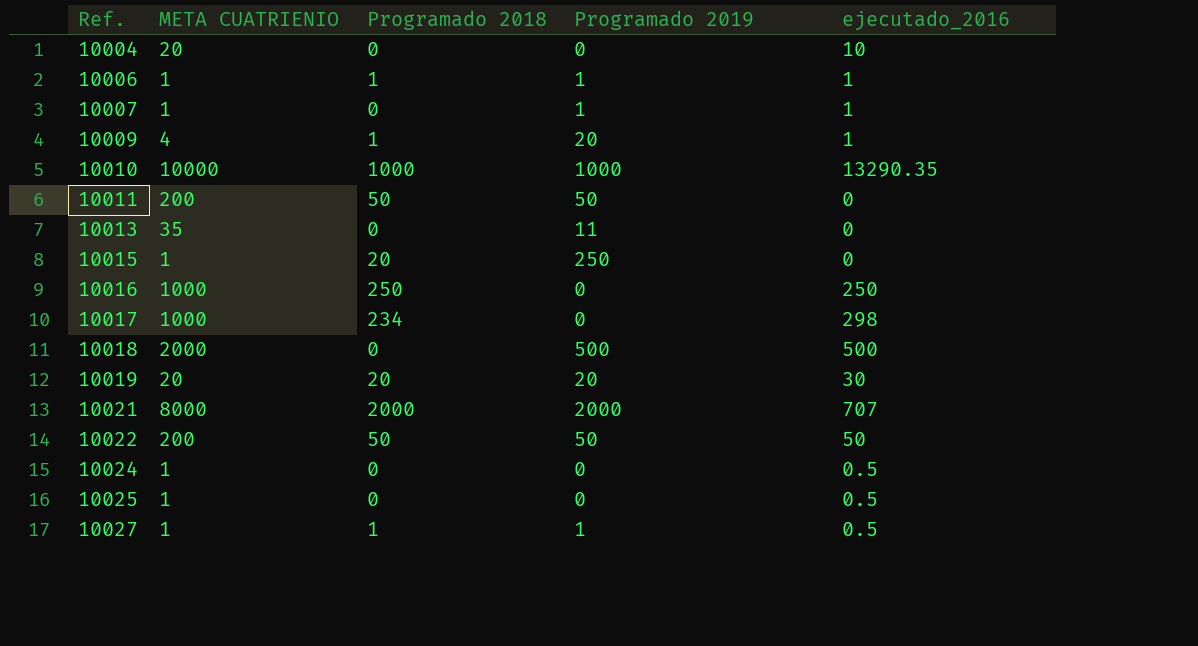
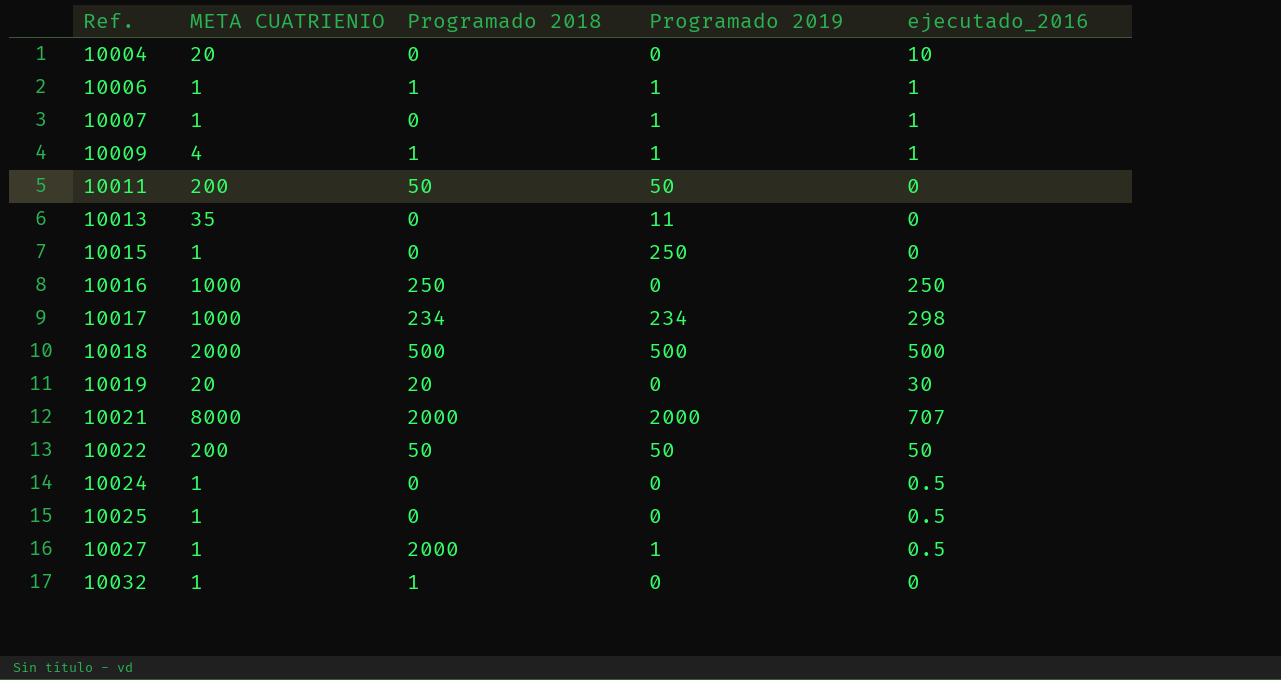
row 10010: 10000 | 1000 | 1000 | 13290.35 -> none
10009 | Programado 2019: 20 -> 1
10015 | Programado 2018: 20 -> 0
10017 | Programado 2019: 0 -> 234
10018 | Programado 2018: 0 -> 500
10019 | Programado 2019: 20 -> 0
10027 | Programado 2018: 1 -> 2000
row 10032: none -> 1 | 1 | 0 | 0

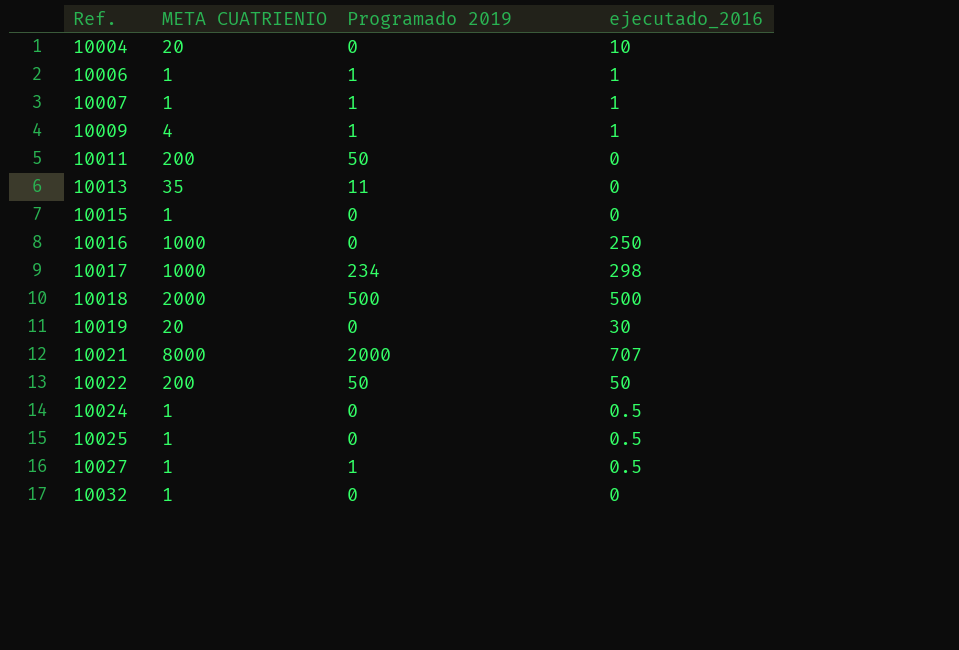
column Programado 2018 | position: 3 -> none
10015 | Programado 2019: 250 -> 0

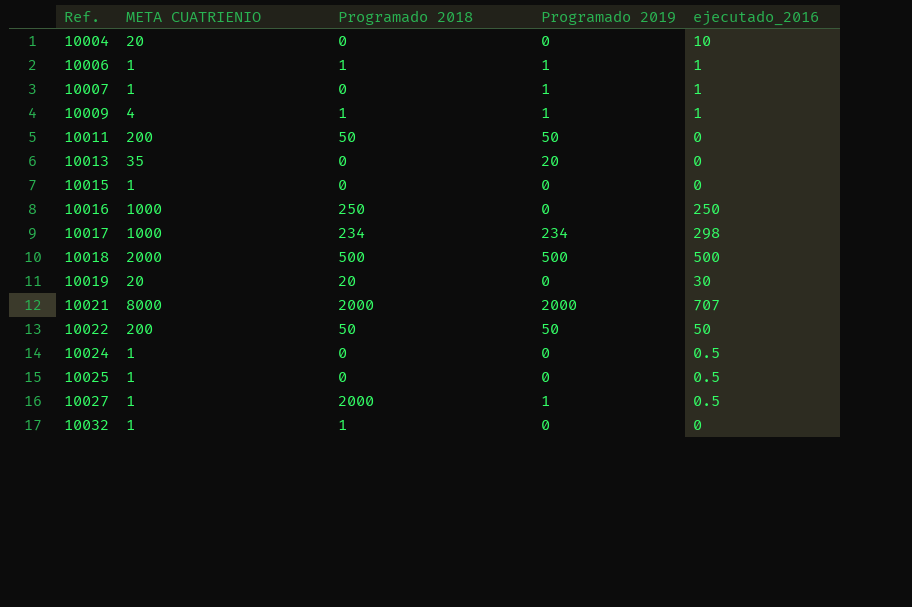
column Programado 2018 | position: none -> 3
10013 | Programado 2019: 11 -> 20

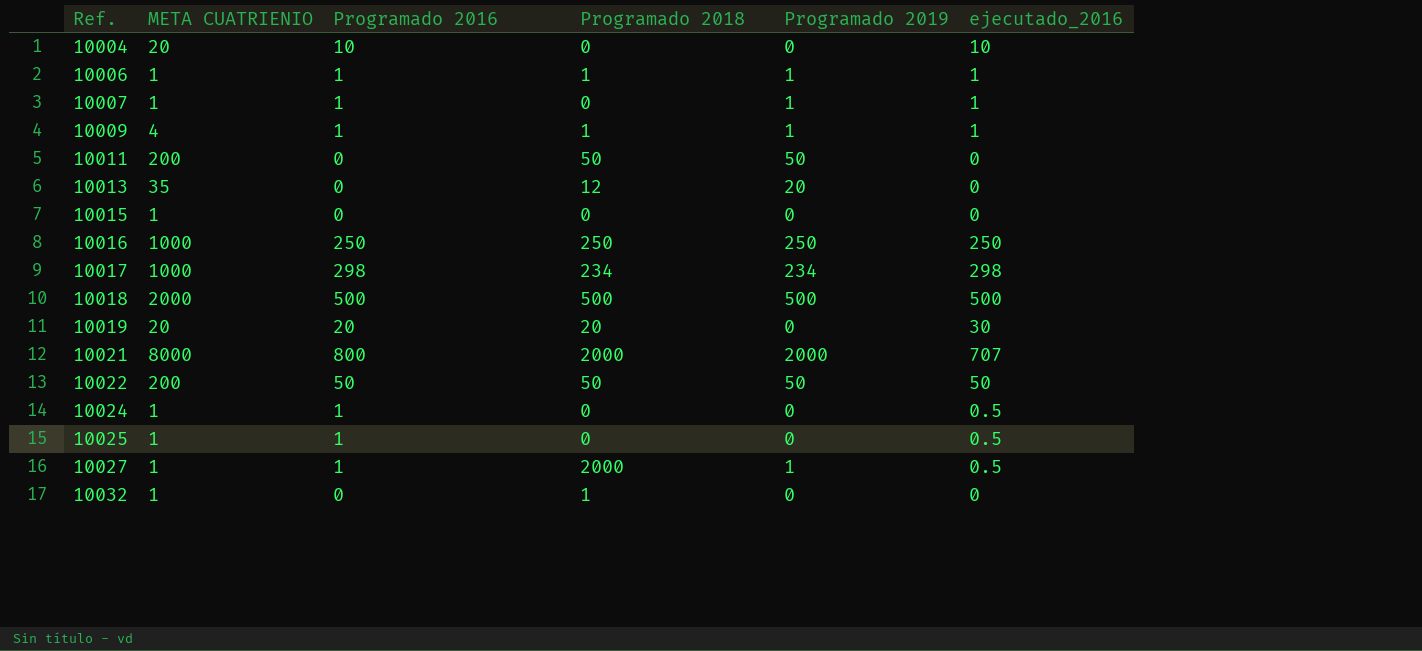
column Programado 2016 | position: none -> 3
10013 | Programado 2018: 0 -> 12
10016 | Programado 2019: 0 -> 250

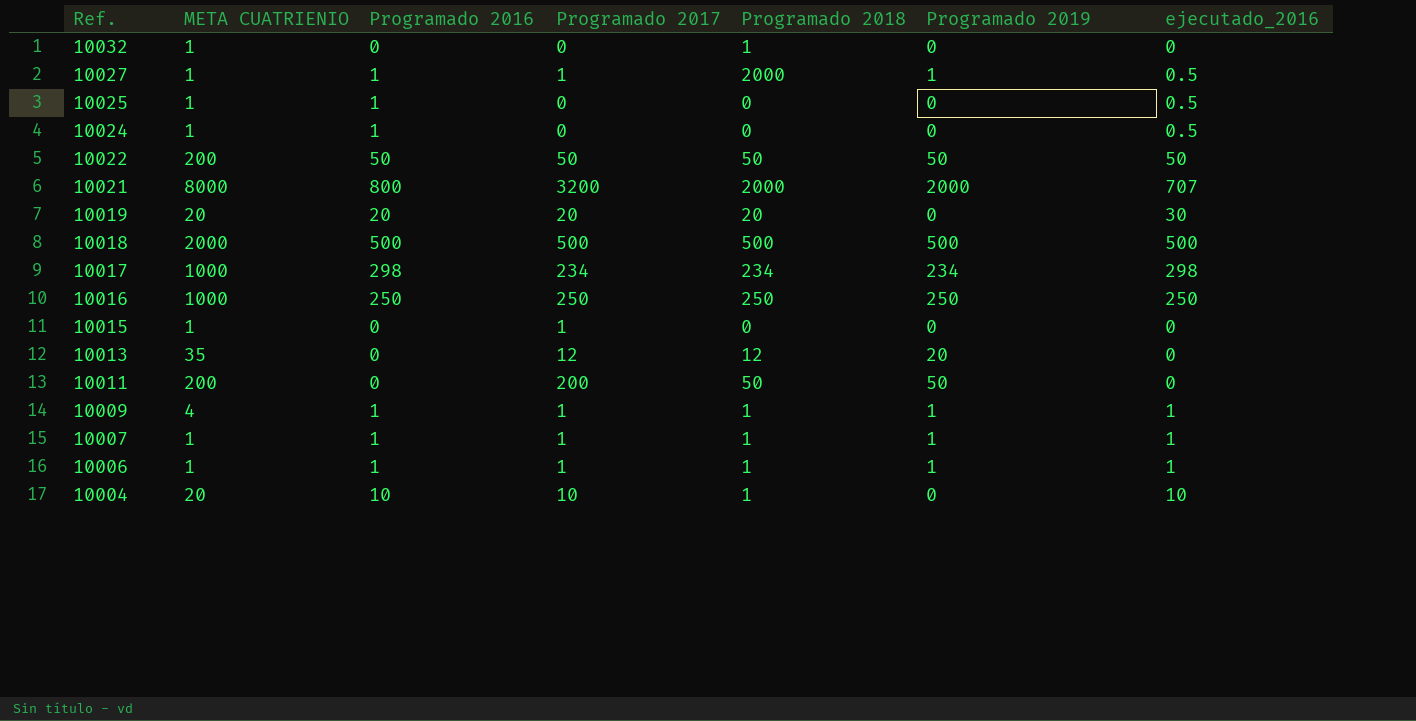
row order: Ref. ascending -> Ref. descending
column Programado 2017 | position: none -> 4
10007 | Programado 2018: 0 -> 1
10004 | Programado 2018: 0 -> 1

